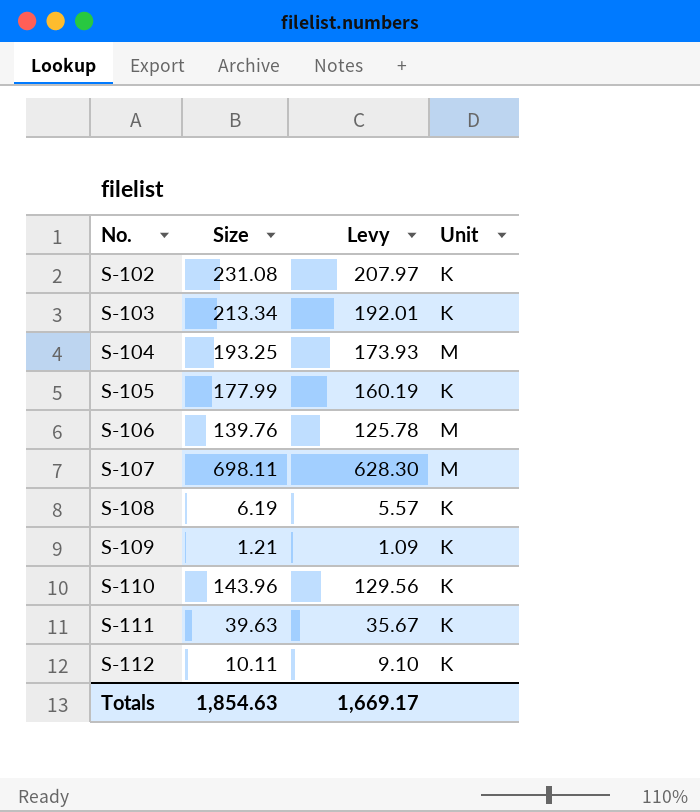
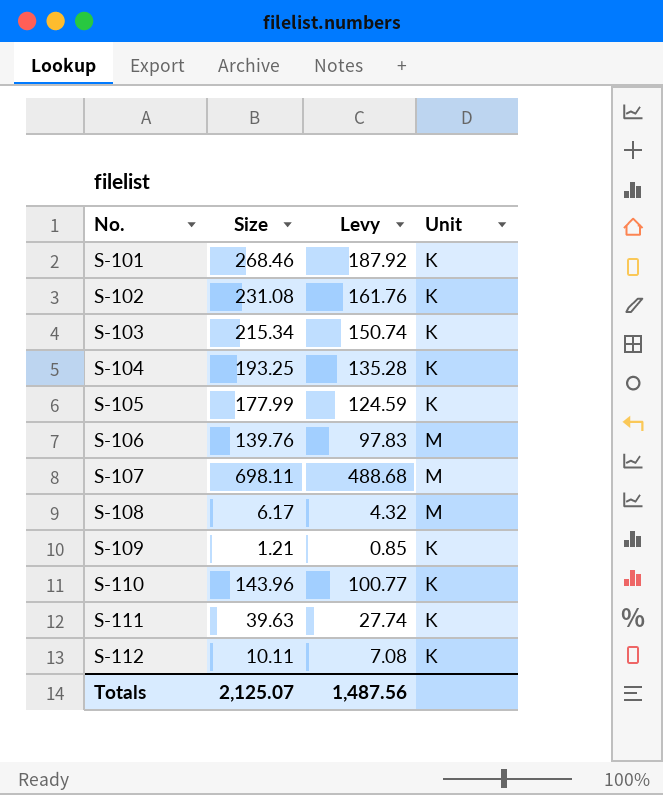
column Levy | formula: [Size] * 0.9 -> [Size] * 0.7
row S-101: none -> 268.46 | 187.92 | K
S-103 | Size: 213.34 -> 215.34
S-104 | Unit: M -> K
S-108 | Size: 6.19 -> 6.17
S-108 | Unit: K -> M
Totals | Size: 1,854.63 -> 2,125.07
Totals | Levy: 1,669.17 -> 1,487.56

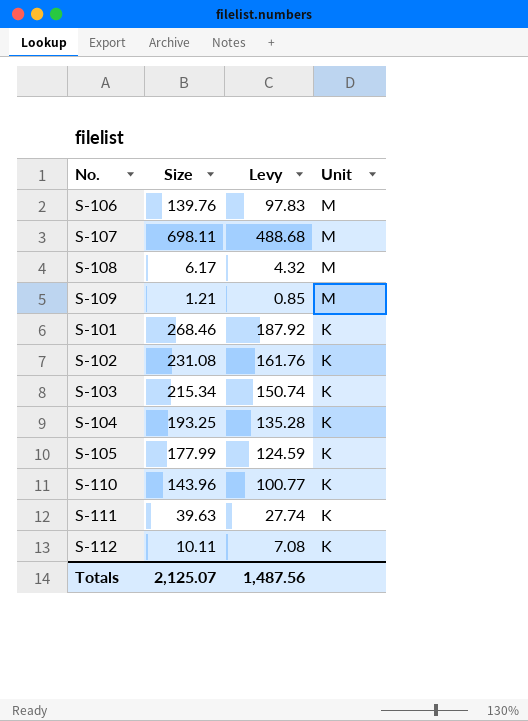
row order: No. ascending -> Unit descending
S-109 | Unit: K -> M

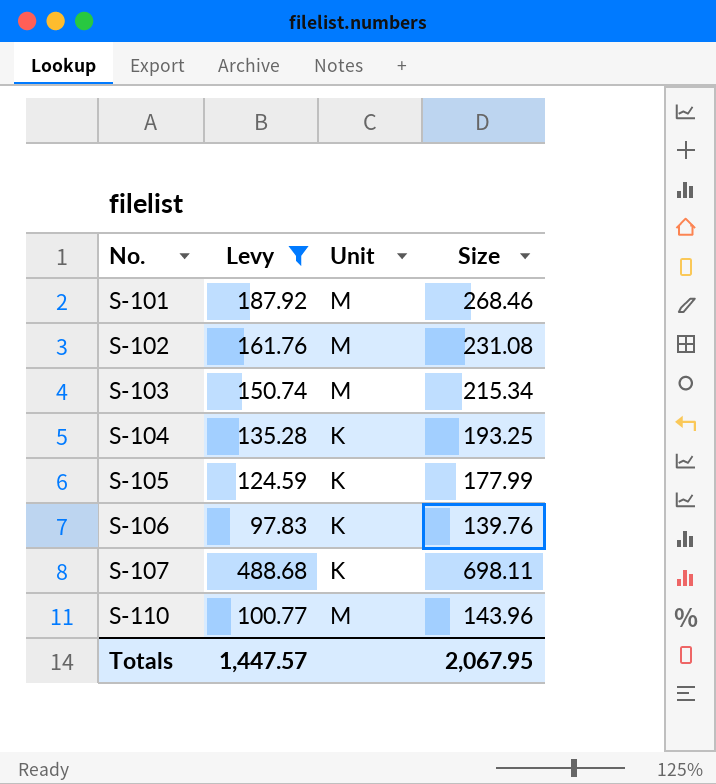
filter: none -> Levy >= 97.83
row order: Unit descending -> No. ascending
column Size | position: 2 -> 4
S-101 | Unit: K -> M
S-102 | Unit: K -> M
S-103 | Unit: K -> M
S-106 | Unit: M -> K
S-107 | Unit: M -> K
S-110 | Unit: K -> M
Totals | Levy: 1,487.56 -> 1,447.57
Totals | Size: 2,125.07 -> 2,067.95

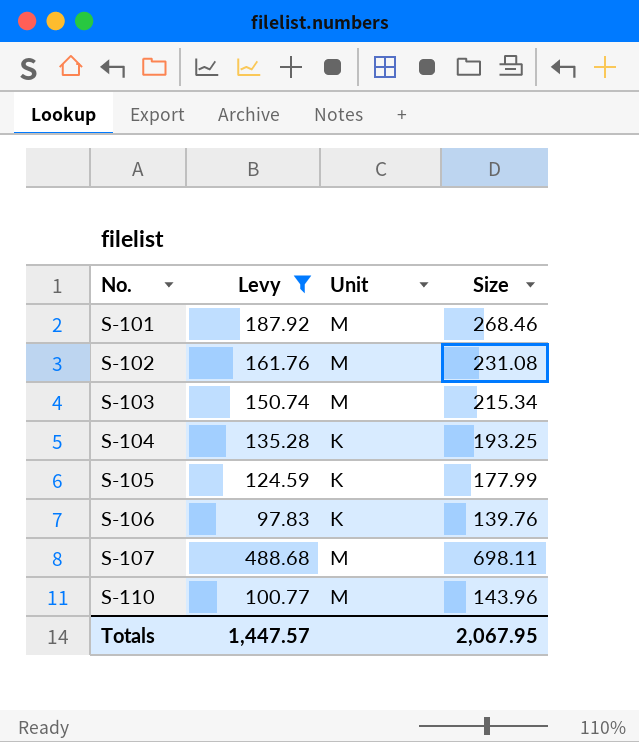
S-107 | Unit: K -> M

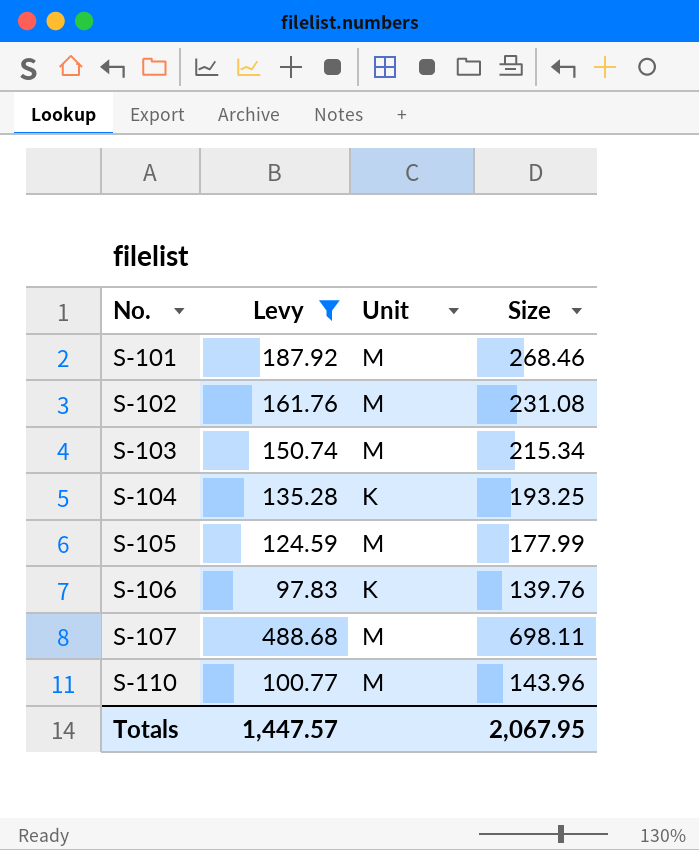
S-105 | Unit: K -> M

